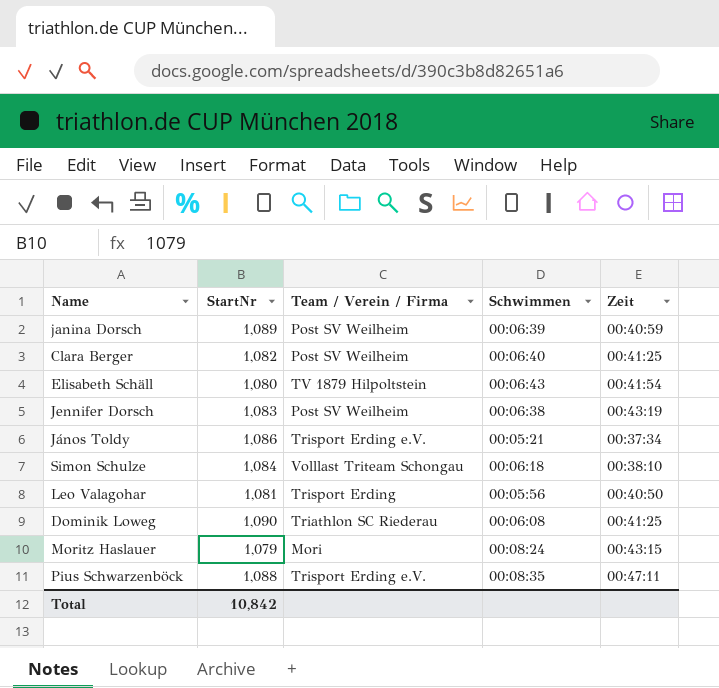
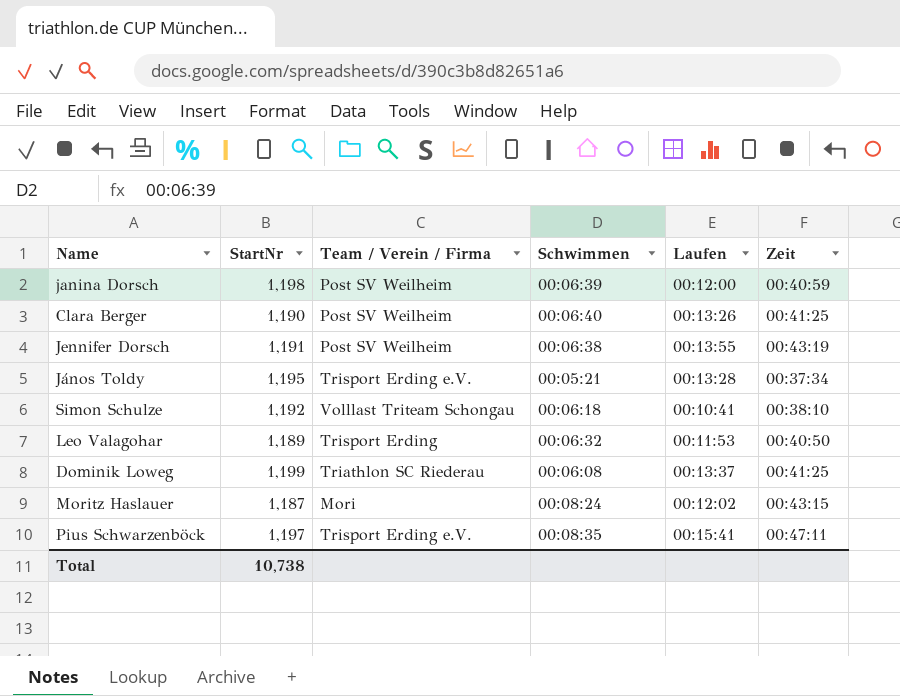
column Laufen | position: none -> 5
row Elisabeth Schäll: 1,080 | TV 1879 Hilpoltstein | 00:06:43 | 00:41:54 -> none
janina Dorsch | StartNr: 1,089 -> 1,198
Clara Berger | StartNr: 1,082 -> 1,190
Jennifer Dorsch | StartNr: 1,083 -> 1,191
János Toldy | StartNr: 1,086 -> 1,195
Simon Schulze | StartNr: 1,084 -> 1,192
Leo Valagohar | StartNr: 1,081 -> 1,189
Leo Valagohar | Schwimmen: 00:05:56 -> 00:06:32
Dominik Loweg | StartNr: 1,090 -> 1,199
Moritz Haslauer | StartNr: 1,079 -> 1,187
Pius Schwarzenböck | StartNr: 1,088 -> 1,197
Total | StartNr: 10,842 -> 10,738

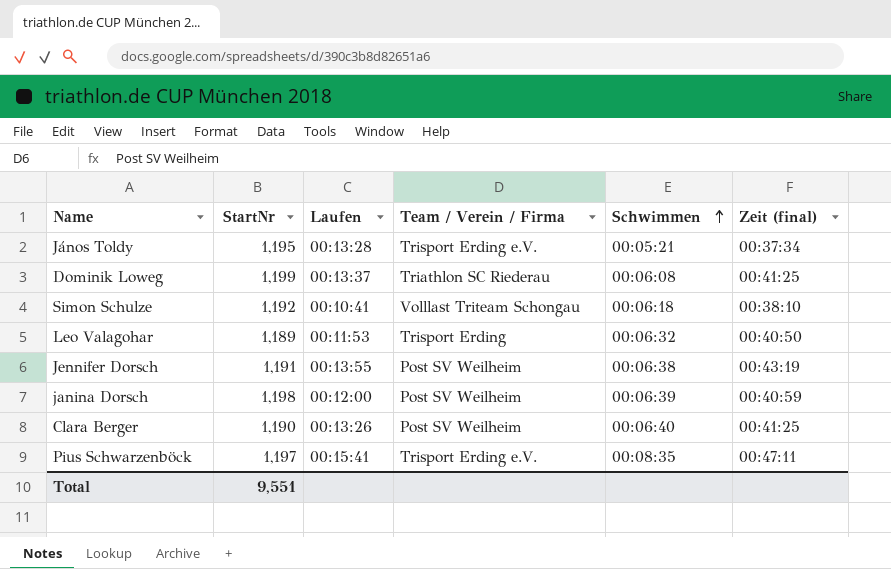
row order: none -> Schwimmen ascending
column Laufen | position: 5 -> 3
column name: Zeit -> Zeit (final)
row Moritz Haslauer: 1,187 | Mori | 00:08:24 | 00:12:02 | 00:43:15 -> none
Total | StartNr: 10,738 -> 9,551

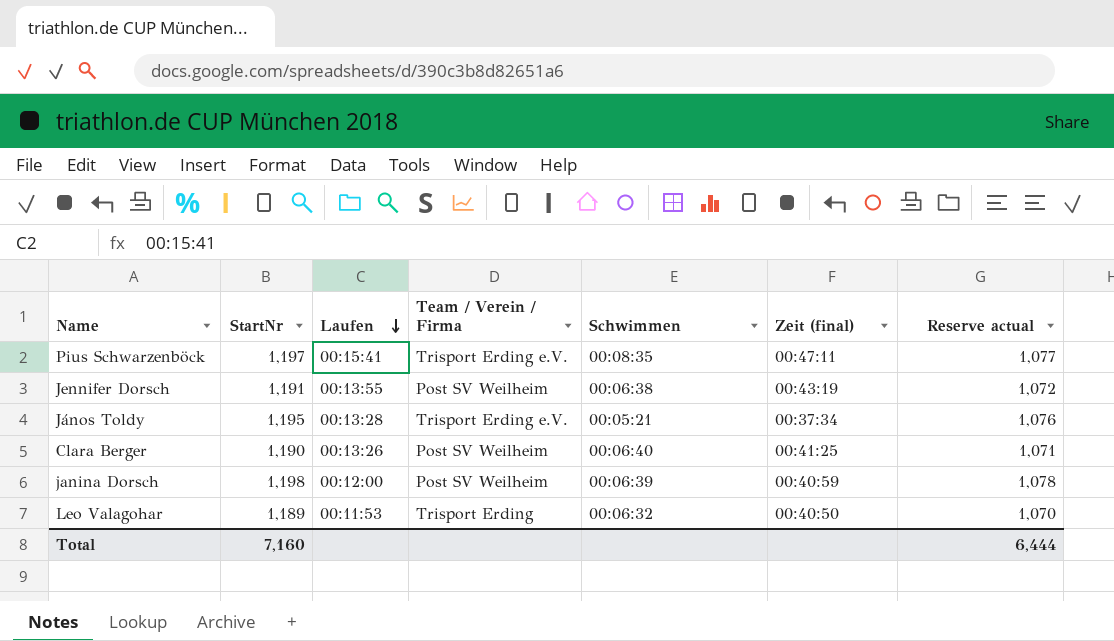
row order: Schwimmen ascending -> Laufen descending
column Reserve actual | formula: none -> [StartNr] * 0.9
row Dominik Loweg: 1,199 | 00:13:37 | Triathlon SC Riederau | 00:06:08 | 00:41:25 -> none
row Simon Schulze: 1,192 | 00:10:41 | Volllast Triteam Schongau | 00:06:18 | 00:38:10 -> none
Total | StartNr: 9,551 -> 7,160

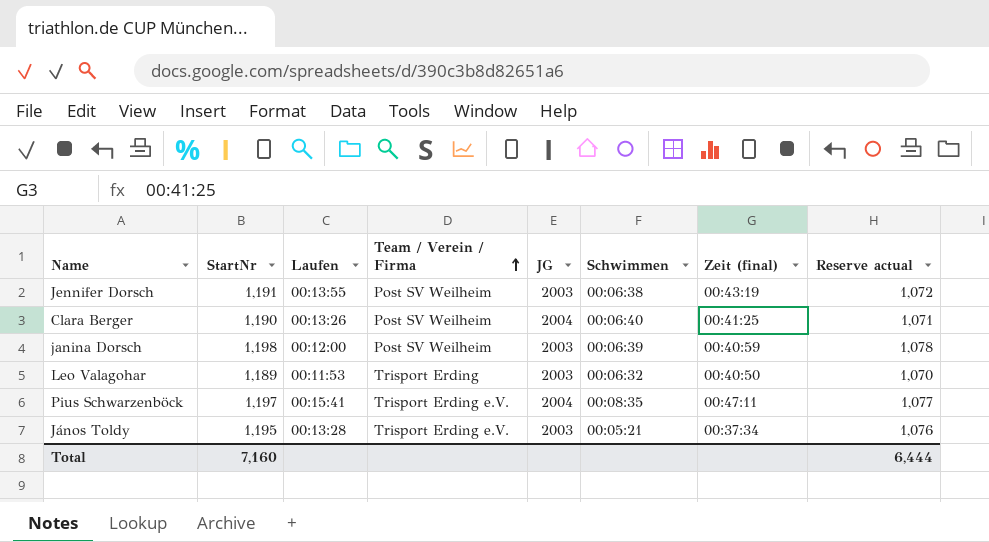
row order: Laufen descending -> Team / Verein / Firma ascending
column JG | position: none -> 5

